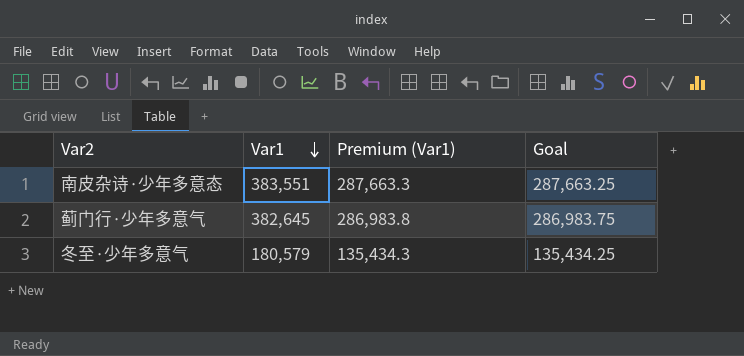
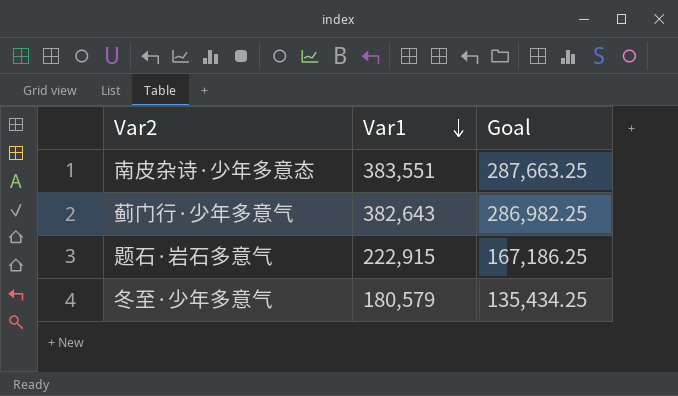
column Premium (Var1) | formula: [Var1] * 0.75 -> none
蓟门行·少年多意气 | Var1: 382,645 -> 382,643
蓟门行·少年多意气 | Goal: 286,983.75 -> 286,982.25
row 题石·岩石多意气: none -> 222,915 | 167,186.25

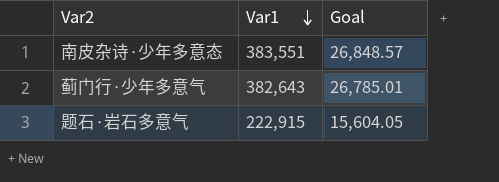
column Goal | formula: [Var1] * 0.75 -> [Var1] * 0.07
row 冬至·少年多意气: 180,579 | 135,434.25 -> none

